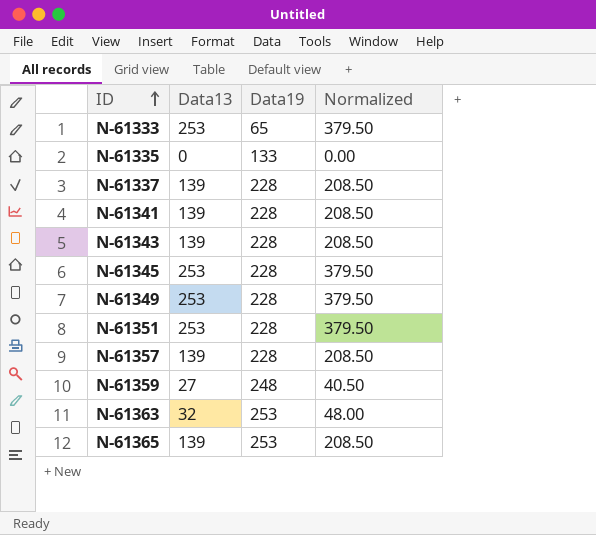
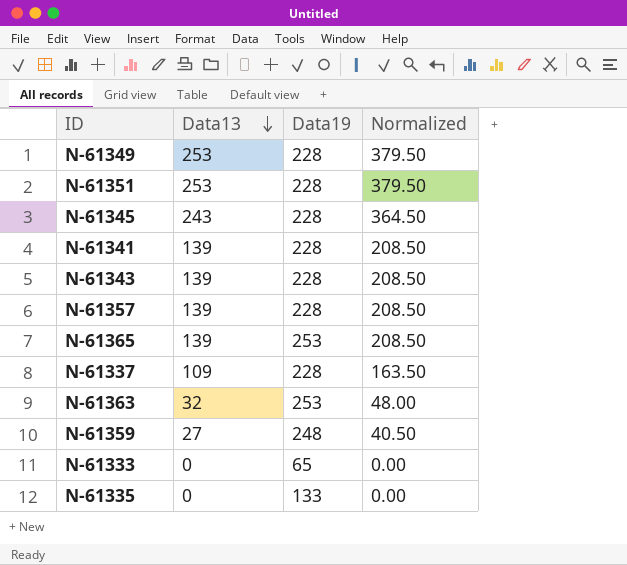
row order: ID ascending -> Data13 descending
N-61345 | Data13: 253 -> 243
N-61345 | Normalized: 379.50 -> 364.50
N-61337 | Data13: 139 -> 109
N-61337 | Normalized: 208.50 -> 163.50
N-61333 | Data13: 253 -> 0
N-61333 | Normalized: 379.50 -> 0.00

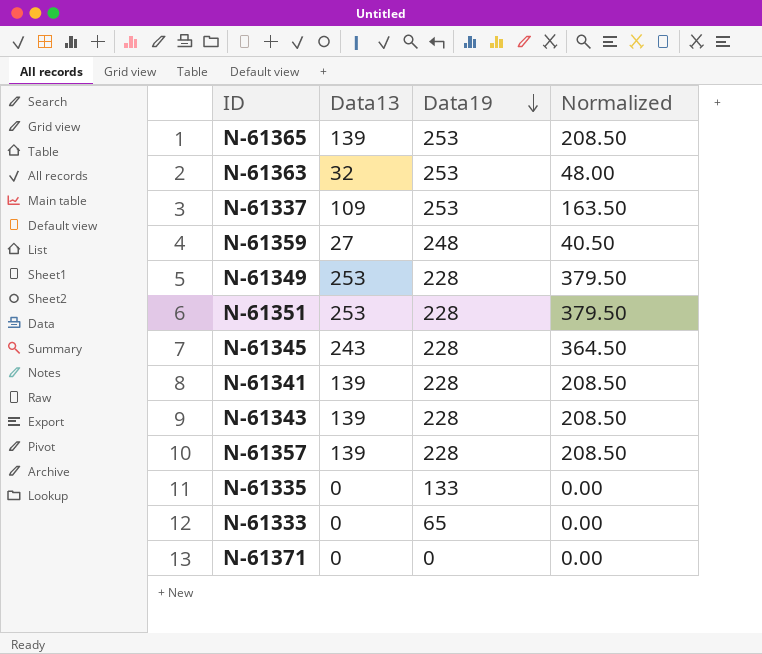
row order: Data13 descending -> Data19 descending
N-61337 | Data19: 228 -> 253
row N-61371: none -> 0 | 0 | 0.00

